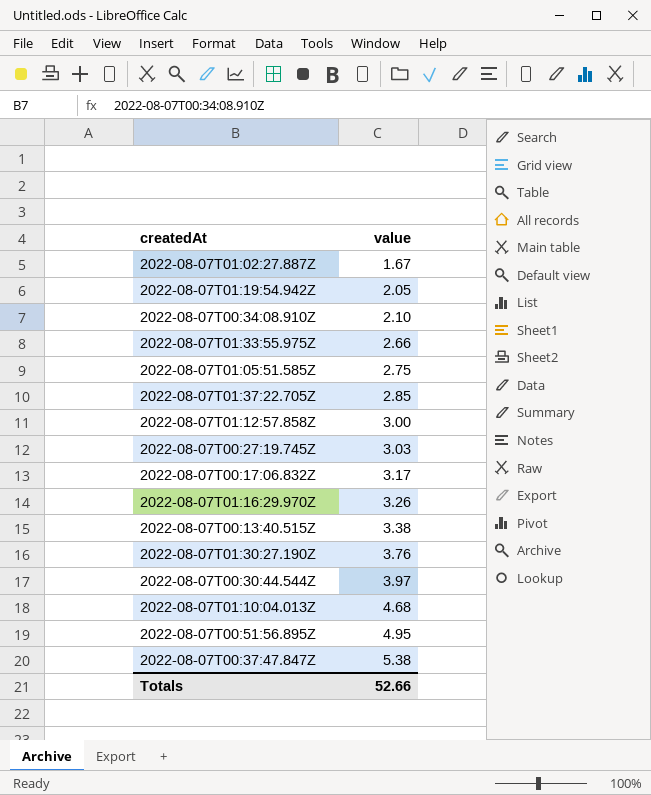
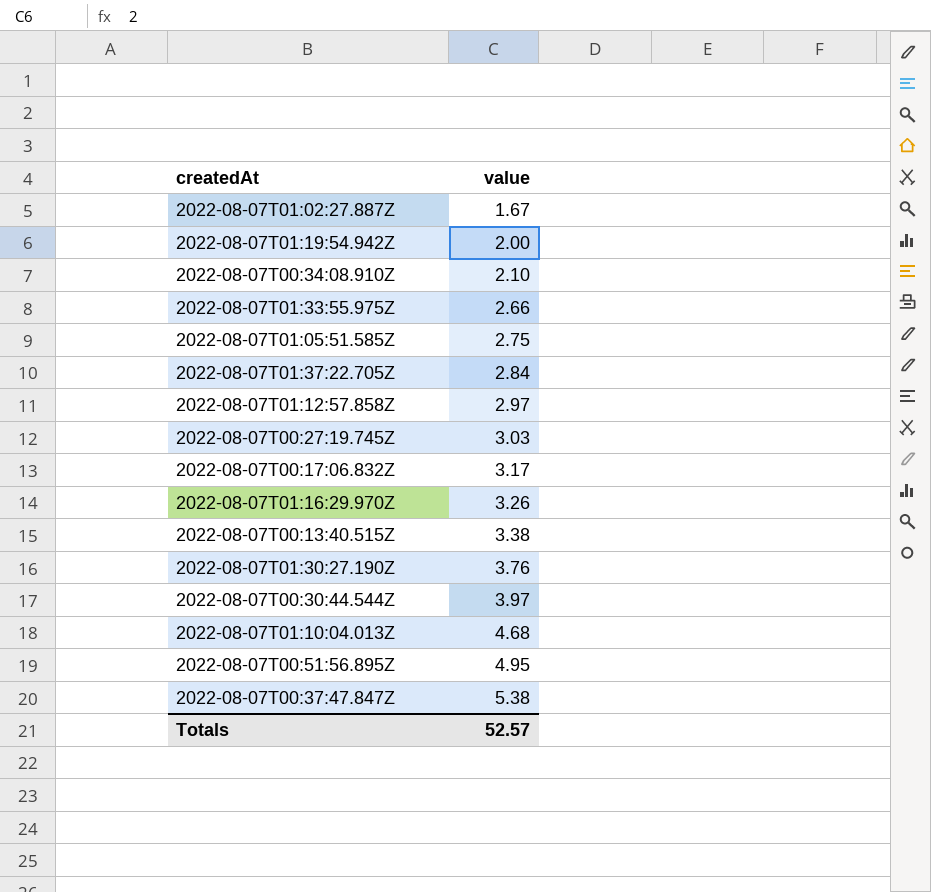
2022-08-07T01:19:54.942Z | value: 2.05 -> 2.00
2022-08-07T01:37:22.705Z | value: 2.85 -> 2.84
2022-08-07T01:12:57.858Z | value: 3.00 -> 2.97
Totals | value: 52.66 -> 52.57

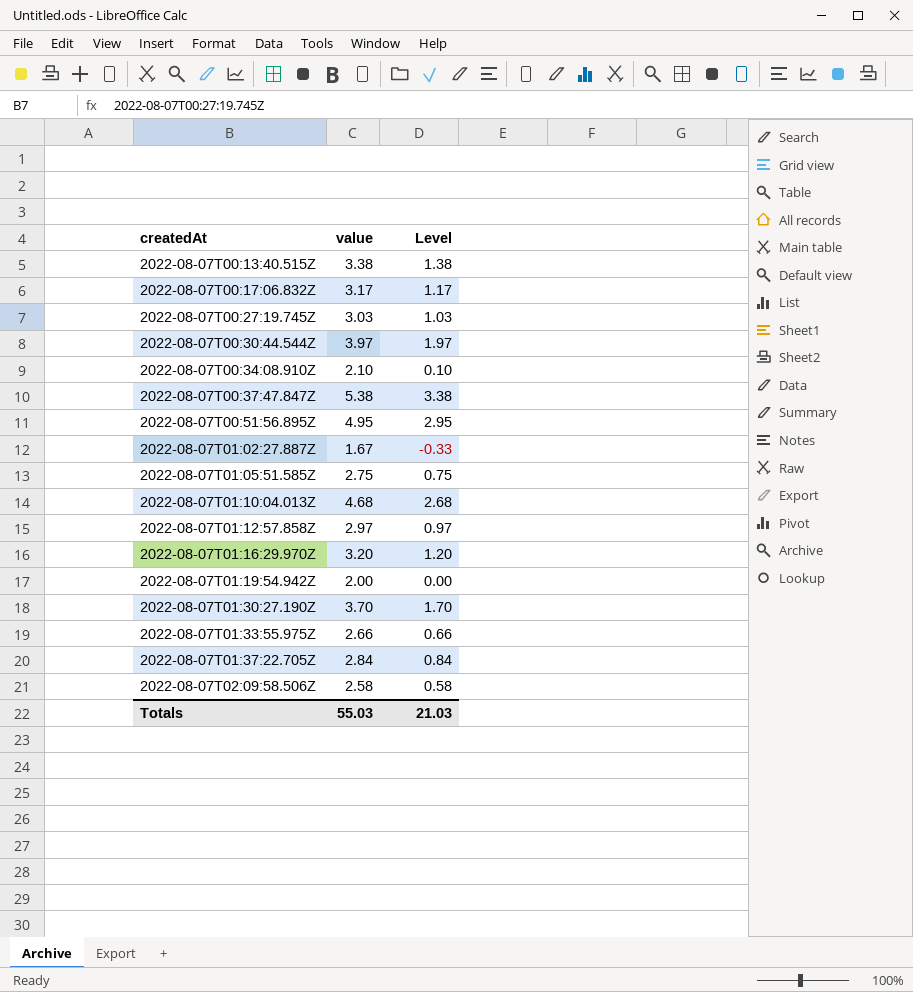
row order: value ascending -> createdAt ascending
column Level | formula: none -> [value] - 2
2022-08-07T01:16:29.970Z | value: 3.26 -> 3.20
2022-08-07T01:30:27.190Z | value: 3.76 -> 3.70
row 2022-08-07T02:09:58.506Z: none -> 2.58 | 0.58
Totals | value: 52.57 -> 55.03

